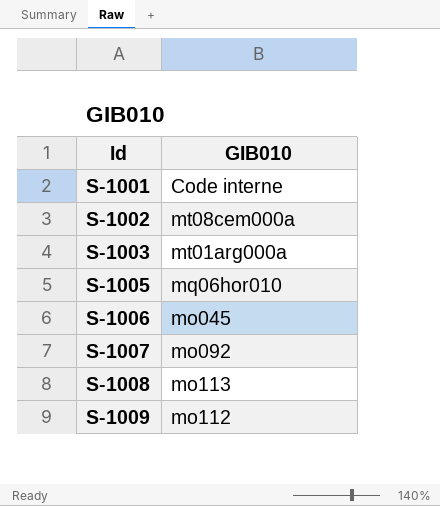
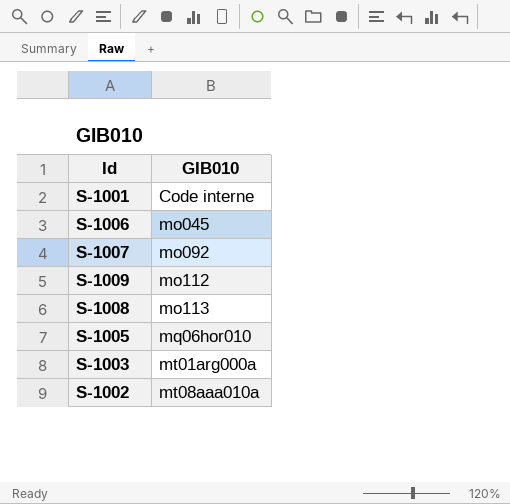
row order: Id ascending -> GIB010 ascending
S-1002 | GIB010: mt08cem000a -> mt08aaa010a

